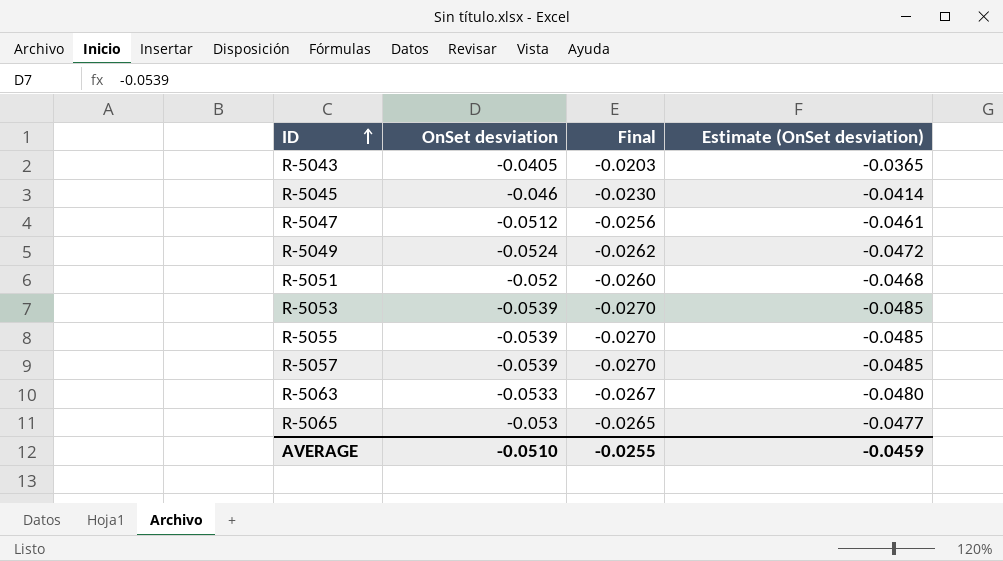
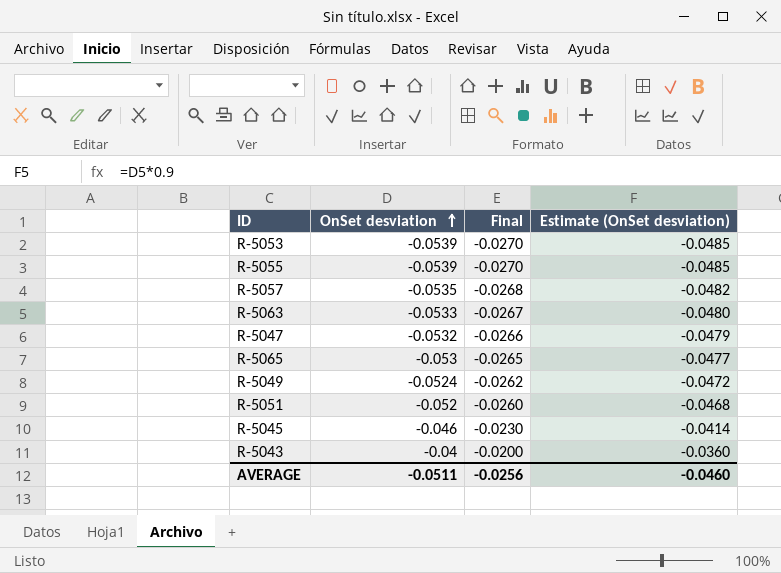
row order: ID ascending -> OnSet desviation ascending
R-5057 | OnSet desviation: -0.0539 -> -0.0535
R-5057 | Final: -0.0270 -> -0.0268
R-5057 | Estimate (OnSet desviation): -0.0485 -> -0.0482
R-5047 | OnSet desviation: -0.0512 -> -0.0532
R-5047 | Final: -0.0256 -> -0.0266
R-5047 | Estimate (OnSet desviation): -0.0461 -> -0.0479
R-5043 | OnSet desviation: -0.0405 -> -0.04
R-5043 | Final: -0.0203 -> -0.0200
R-5043 | Estimate (OnSet desviation): -0.0365 -> -0.0360
AVERAGE | OnSet desviation: -0.0510 -> -0.0511
AVERAGE | Final: -0.0255 -> -0.0256
AVERAGE | Estimate (OnSet desviation): -0.0459 -> -0.0460

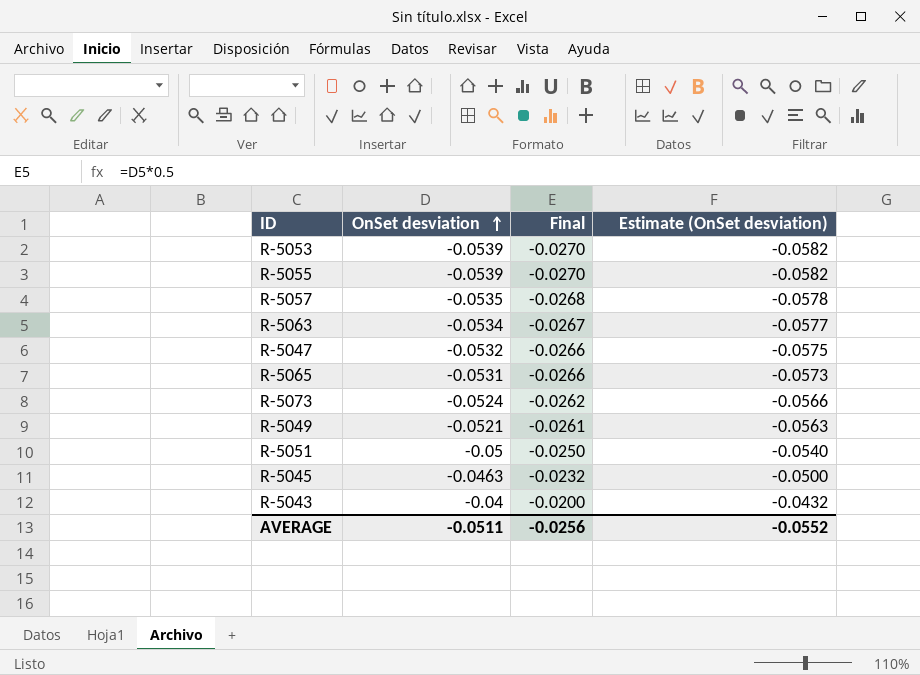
column Estimate (OnSet desviation) | formula: [OnSet desviation] * 0.9 -> [OnSet desviation] * 1.08
R-5063 | OnSet desviation: -0.0533 -> -0.0534
R-5065 | OnSet desviation: -0.053 -> -0.0531
R-5065 | Final: -0.0265 -> -0.0266
row R-5073: none -> -0.0524 | -0.0262 | -0.0566
R-5049 | OnSet desviation: -0.0524 -> -0.0521
R-5049 | Final: -0.0262 -> -0.0261
R-5051 | OnSet desviation: -0.052 -> -0.05
R-5051 | Final: -0.0260 -> -0.0250
R-5045 | OnSet desviation: -0.046 -> -0.0463
R-5045 | Final: -0.0230 -> -0.0232
AVERAGE | Estimate (OnSet desviation): -0.0460 -> -0.0552

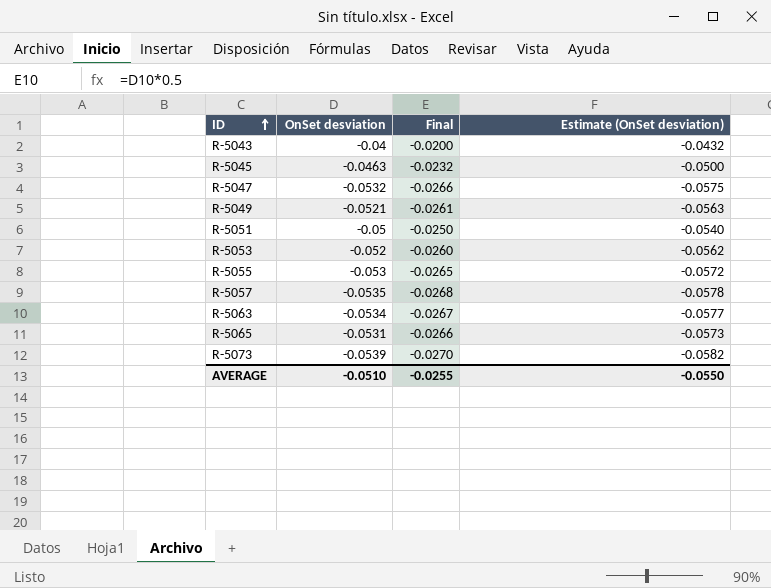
row order: OnSet desviation ascending -> ID ascending
R-5053 | OnSet desviation: -0.0539 -> -0.052
R-5053 | Final: -0.0270 -> -0.0260
R-5053 | Estimate (OnSet desviation): -0.0582 -> -0.0562
R-5055 | OnSet desviation: -0.0539 -> -0.053
R-5055 | Final: -0.0270 -> -0.0265
R-5055 | Estimate (OnSet desviation): -0.0582 -> -0.0572
R-5073 | OnSet desviation: -0.0524 -> -0.0539
R-5073 | Final: -0.0262 -> -0.0270
R-5073 | Estimate (OnSet desviation): -0.0566 -> -0.0582
AVERAGE | OnSet desviation: -0.0511 -> -0.0510
AVERAGE | Final: -0.0256 -> -0.0255
AVERAGE | Estimate (OnSet desviation): -0.0552 -> -0.0550

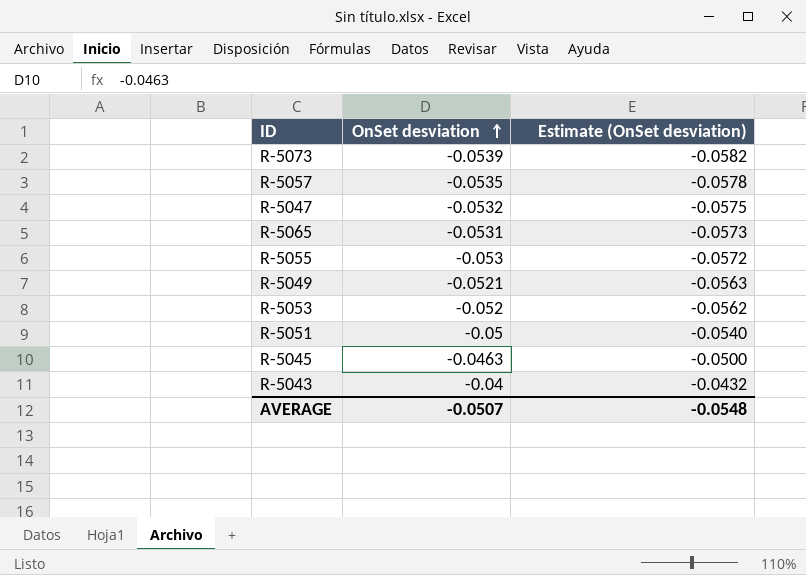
row order: ID ascending -> OnSet desviation ascending
column Final | formula: [OnSet desviation] * 0.5 -> none
row R-5063: -0.0534 | -0.0267 | -0.0577 -> none
AVERAGE | OnSet desviation: -0.0510 -> -0.0507
AVERAGE | Estimate (OnSet desviation): -0.0550 -> -0.0548

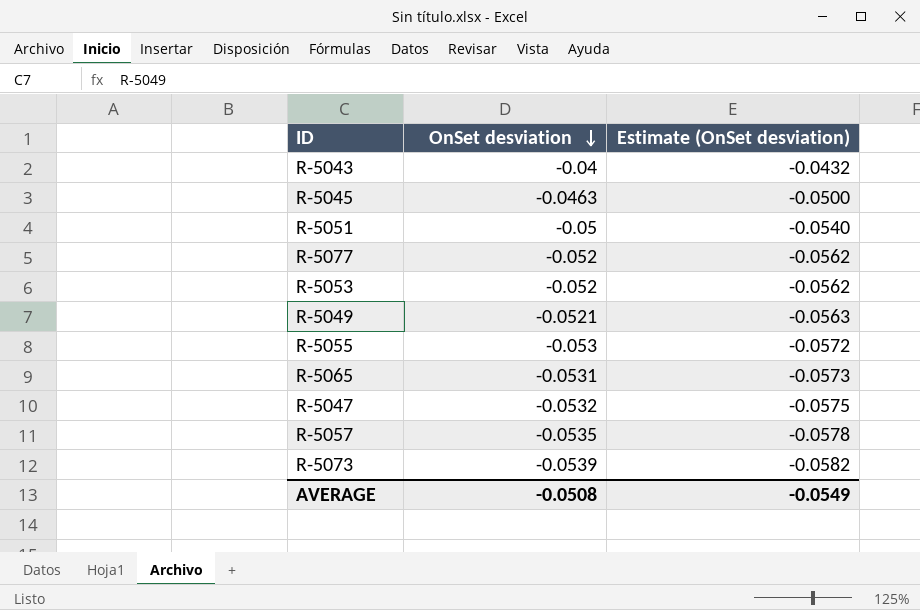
row order: OnSet desviation ascending -> OnSet desviation descending
row R-5077: none -> -0.052 | -0.0562
AVERAGE | OnSet desviation: -0.0507 -> -0.0508
AVERAGE | Estimate (OnSet desviation): -0.0548 -> -0.0549

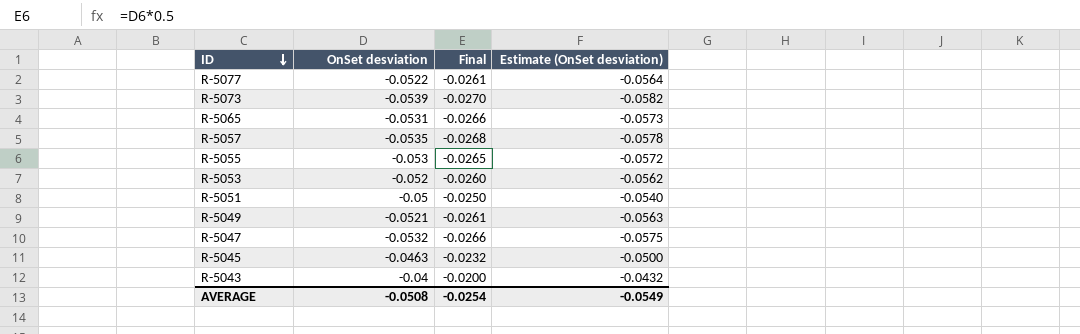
row order: OnSet desviation descending -> ID descending
column Final | formula: none -> [OnSet desviation] * 0.5
R-5077 | OnSet desviation: -0.052 -> -0.0522
R-5077 | Estimate (OnSet desviation): -0.0562 -> -0.0564

